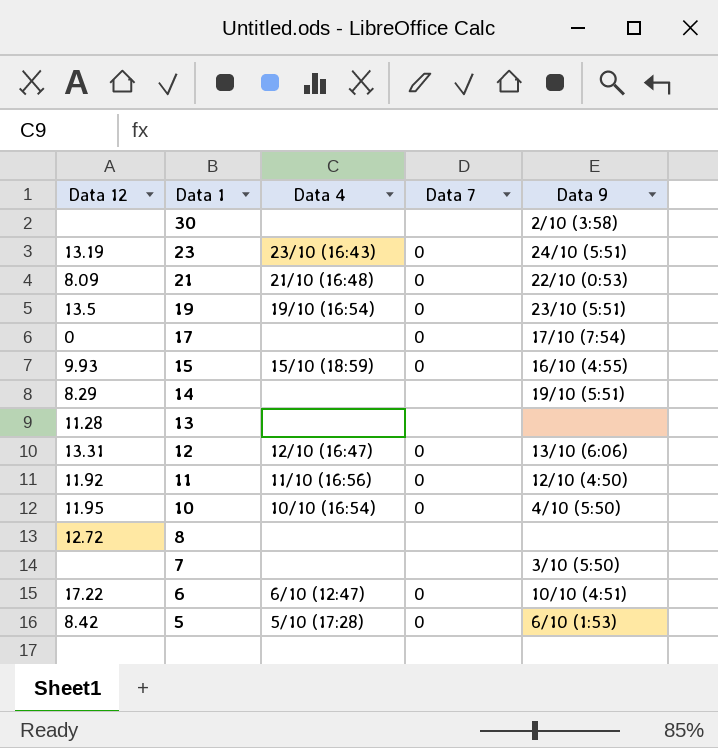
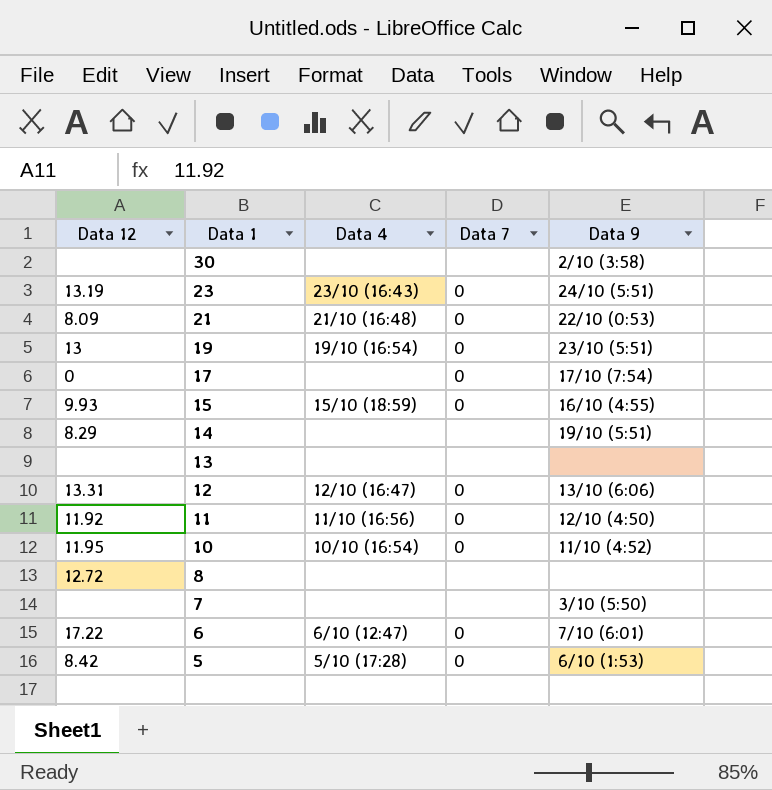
19 | Data 12: 13.5 -> 13
13 | Data 12: 11.28 -> none
10 | Data 9: 4/10 (5:50) -> 11/10 (4:52)
6 | Data 9: 10/10 (4:51) -> 7/10 (6:01)

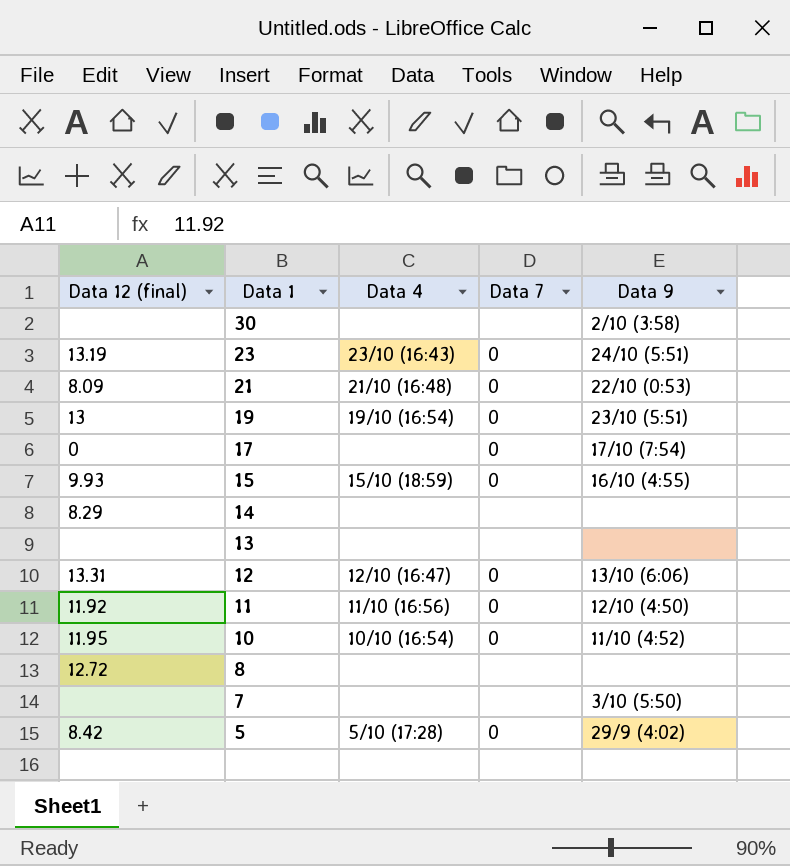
column name: Data 12 -> Data 12 (final)
row 6: 17.22 | 6/10 (12:47) | 0 | 7/10 (6:01) -> none
14 | Data 9: 19/10 (5:51) -> none
5 | Data 9: 6/10 (1:53) -> 29/9 (4:02)

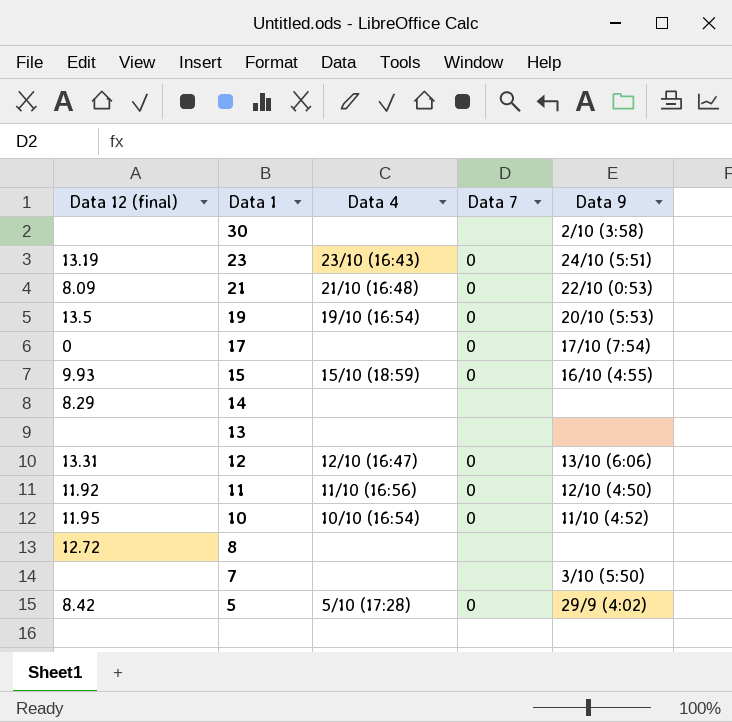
19 | Data 12 (final): 13 -> 13.5
19 | Data 9: 23/10 (5:51) -> 20/10 (5:53)

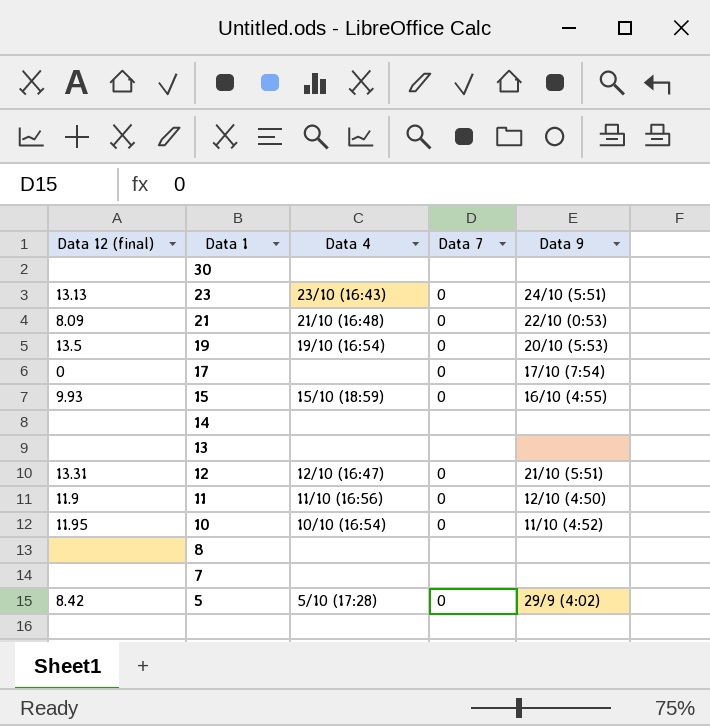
30 | Data 9: 2/10 (3:58) -> none
23 | Data 12 (final): 13.19 -> 13.13
14 | Data 12 (final): 8.29 -> none
12 | Data 9: 13/10 (6:06) -> 21/10 (5:51)
11 | Data 12 (final): 11.92 -> 11.9
8 | Data 12 (final): 12.72 -> none
7 | Data 9: 3/10 (5:50) -> none

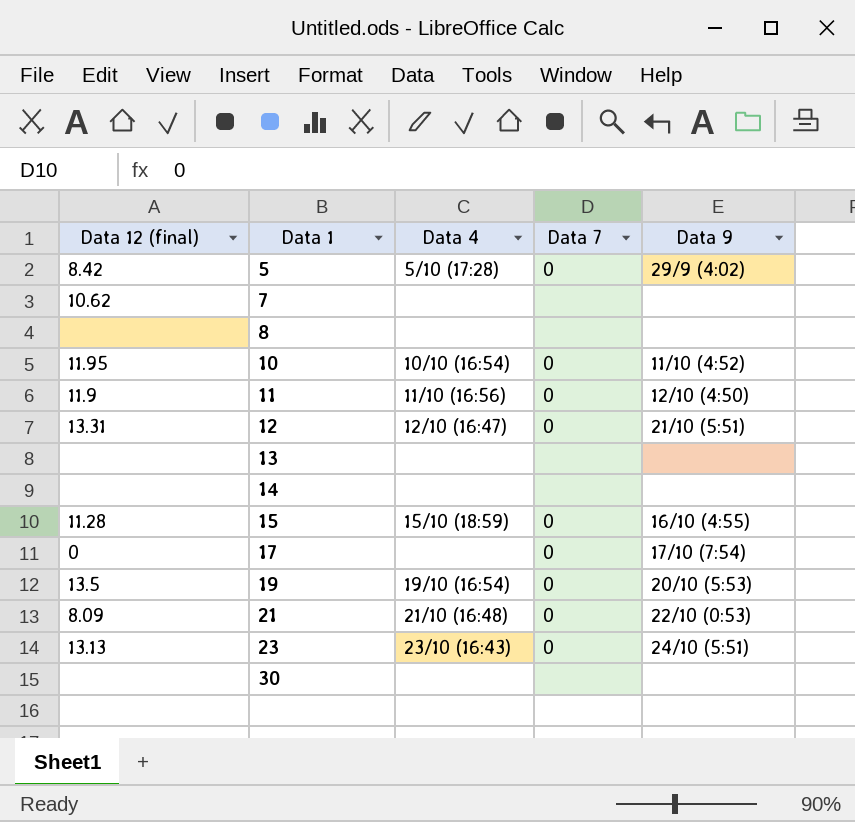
row order: Data 1 descending -> Data 1 ascending
7 | Data 12 (final): none -> 10.62
15 | Data 12 (final): 9.93 -> 11.28

